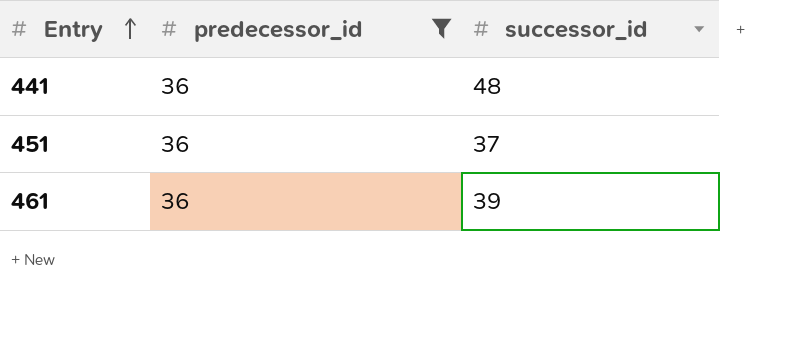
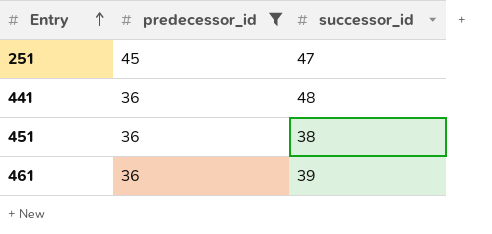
row 251: none -> 45 | 47
451 | successor_id: 37 -> 38

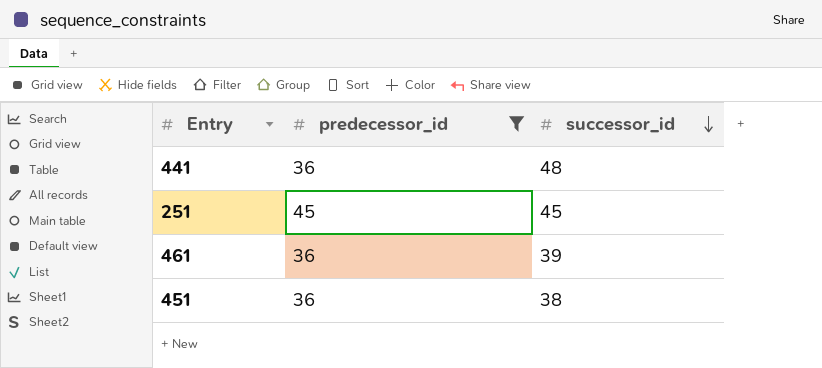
row order: Entry ascending -> successor_id descending
251 | successor_id: 47 -> 45

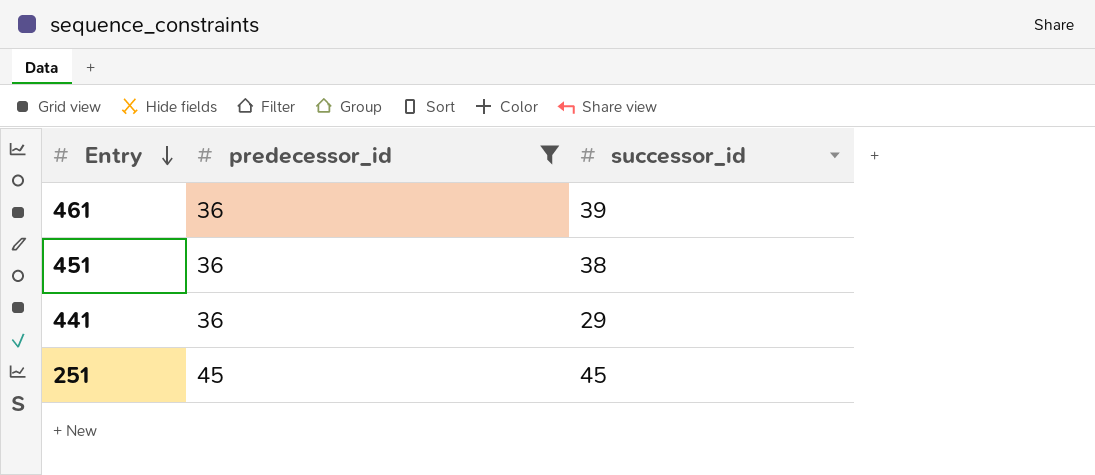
row order: successor_id descending -> Entry descending
441 | successor_id: 48 -> 29

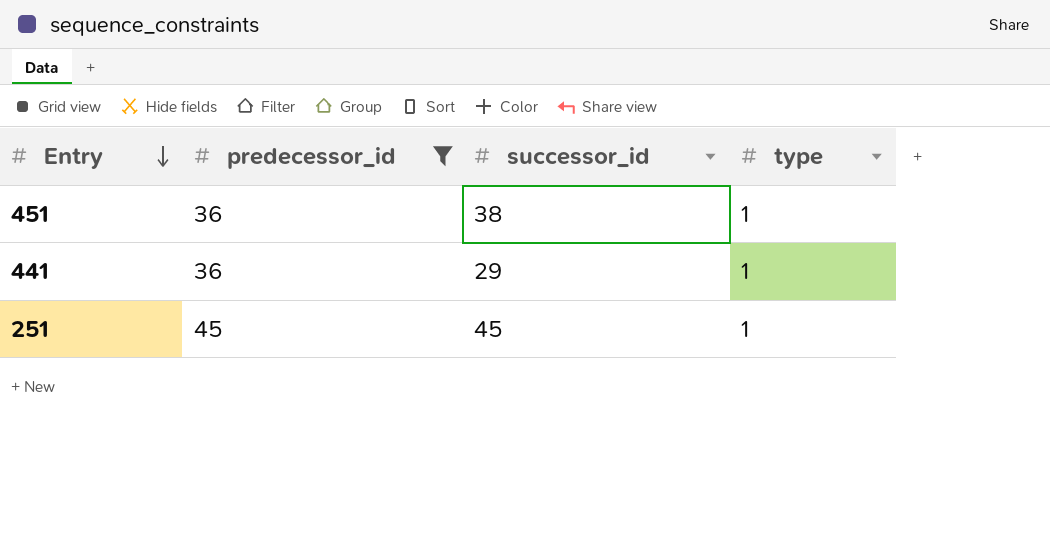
column type | position: none -> 4
row 461: 36 | 39 -> none

